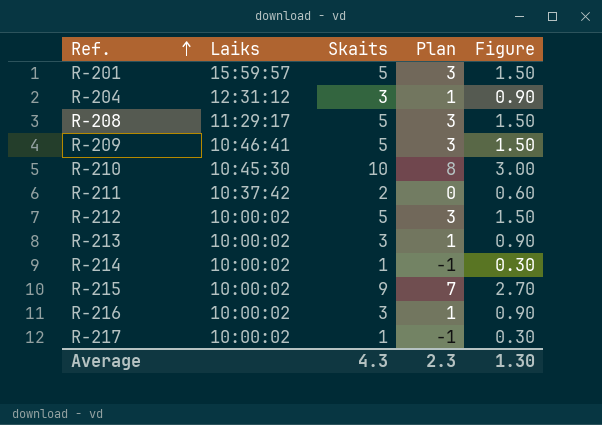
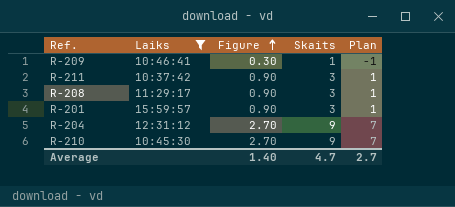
filter: none -> Laiks != 10:00:02
row order: Ref. ascending -> Figure ascending
column Figure | position: 5 -> 3
R-209 | Figure: 1.50 -> 0.30
R-209 | Skaits: 5 -> 1
R-209 | Plan: 3 -> -1
R-211 | Figure: 0.60 -> 0.90
R-211 | Skaits: 2 -> 3
R-211 | Plan: 0 -> 1
R-208 | Figure: 1.50 -> 0.90
R-208 | Skaits: 5 -> 3
R-208 | Plan: 3 -> 1
R-201 | Figure: 1.50 -> 0.90
R-201 | Skaits: 5 -> 3
R-201 | Plan: 3 -> 1
R-204 | Figure: 0.90 -> 2.70
R-204 | Skaits: 3 -> 9
R-204 | Plan: 1 -> 7
R-210 | Figure: 3.00 -> 2.70
R-210 | Skaits: 10 -> 9
R-210 | Plan: 8 -> 7
Average | Figure: 1.30 -> 1.40
Average | Skaits: 4.3 -> 4.7
Average | Plan: 2.3 -> 2.7

